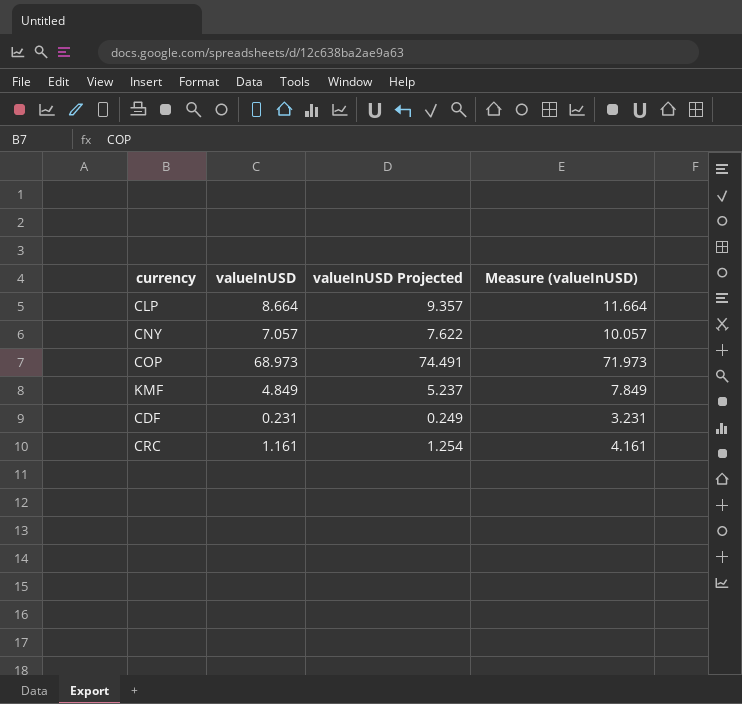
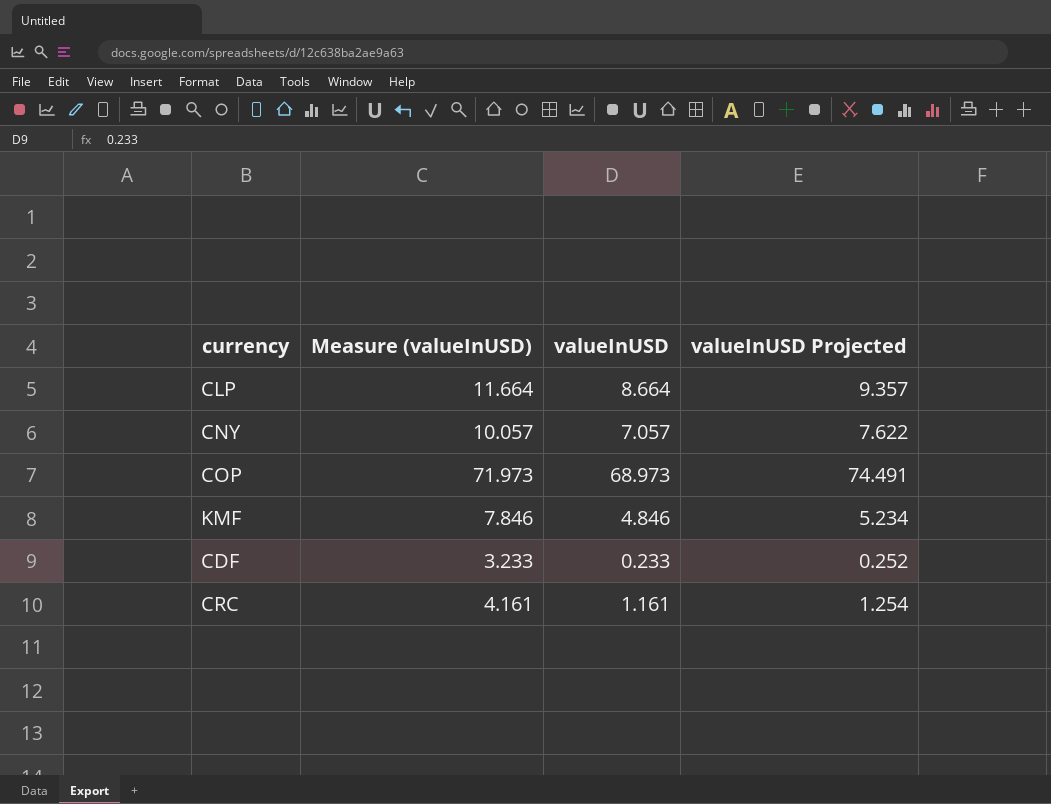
column Measure (valueInUSD) | position: 4 -> 2
KMF | Measure (valueInUSD): 7.849 -> 7.846
KMF | valueInUSD: 4.849 -> 4.846
KMF | valueInUSD Projected: 5.237 -> 5.234
CDF | Measure (valueInUSD): 3.231 -> 3.233
CDF | valueInUSD: 0.231 -> 0.233
CDF | valueInUSD Projected: 0.249 -> 0.252

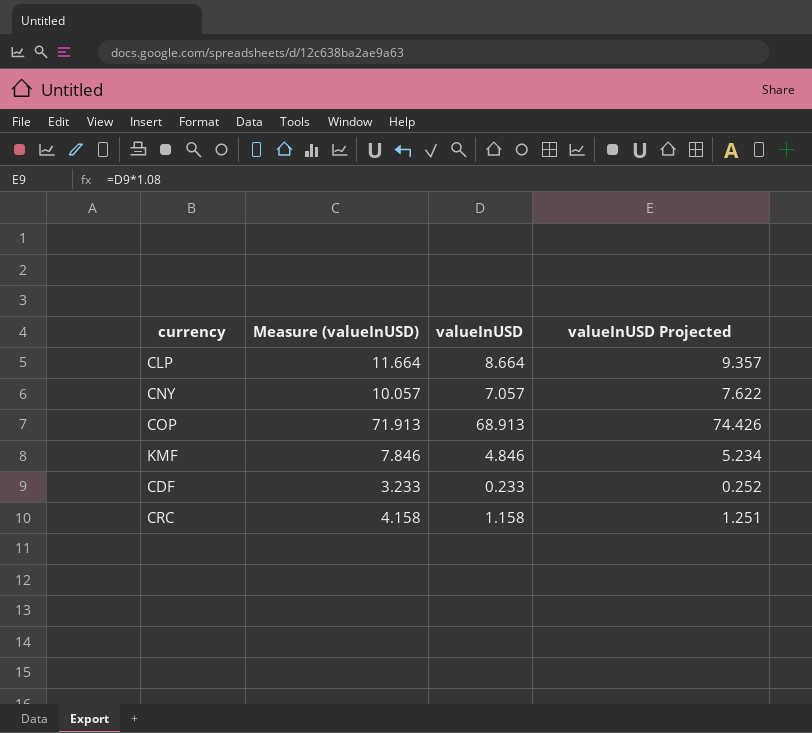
COP | Measure (valueInUSD): 71.973 -> 71.913
COP | valueInUSD: 68.973 -> 68.913
COP | valueInUSD Projected: 74.491 -> 74.426
CRC | Measure (valueInUSD): 4.161 -> 4.158
CRC | valueInUSD: 1.161 -> 1.158
CRC | valueInUSD Projected: 1.254 -> 1.251

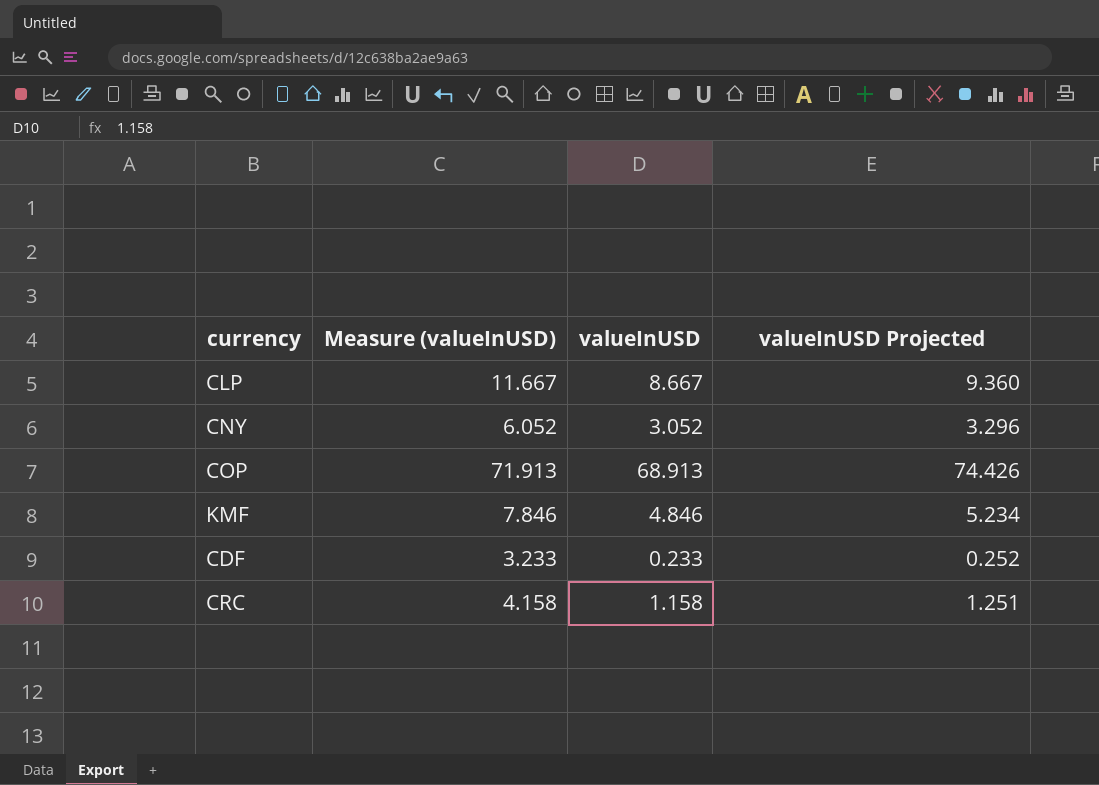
CLP | Measure (valueInUSD): 11.664 -> 11.667
CLP | valueInUSD: 8.664 -> 8.667
CLP | valueInUSD Projected: 9.357 -> 9.360
CNY | Measure (valueInUSD): 10.057 -> 6.052
CNY | valueInUSD: 7.057 -> 3.052
CNY | valueInUSD Projected: 7.622 -> 3.296

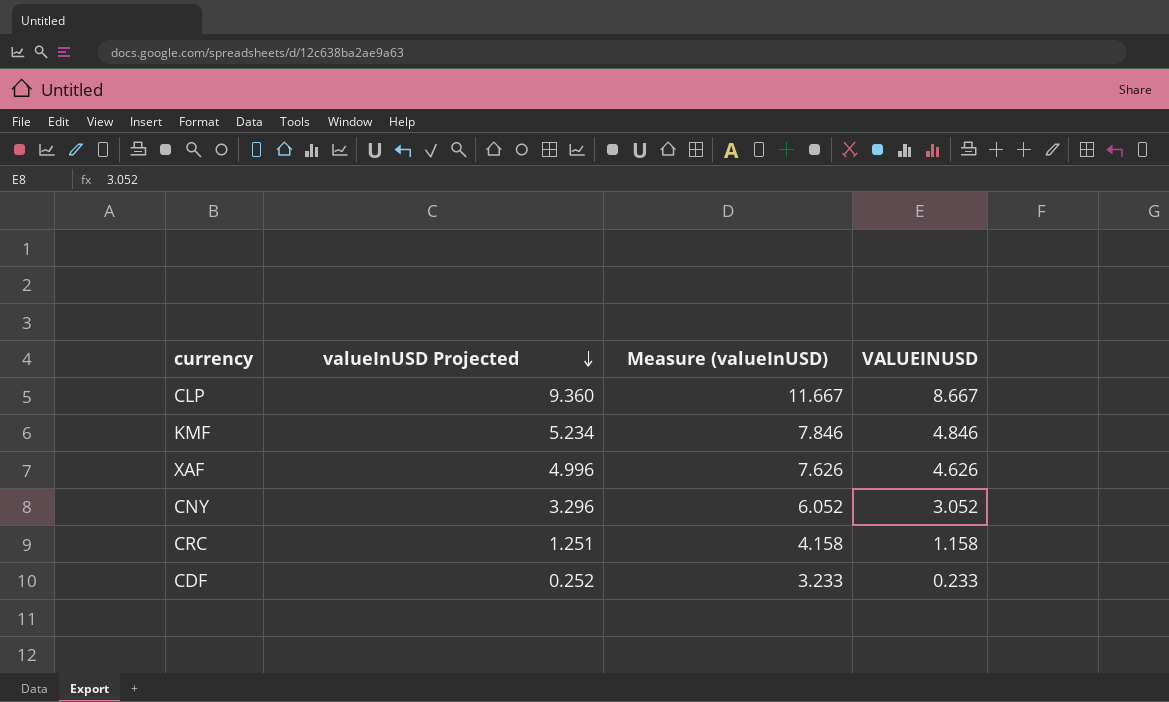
row order: none -> valueInUSD Projected descending
column valueInUSD Projected | position: 4 -> 2
column name: valueInUSD -> VALUEINUSD
row COP: 71.913 | 68.913 | 74.426 -> none
row XAF: none -> 4.996 | 7.626 | 4.626

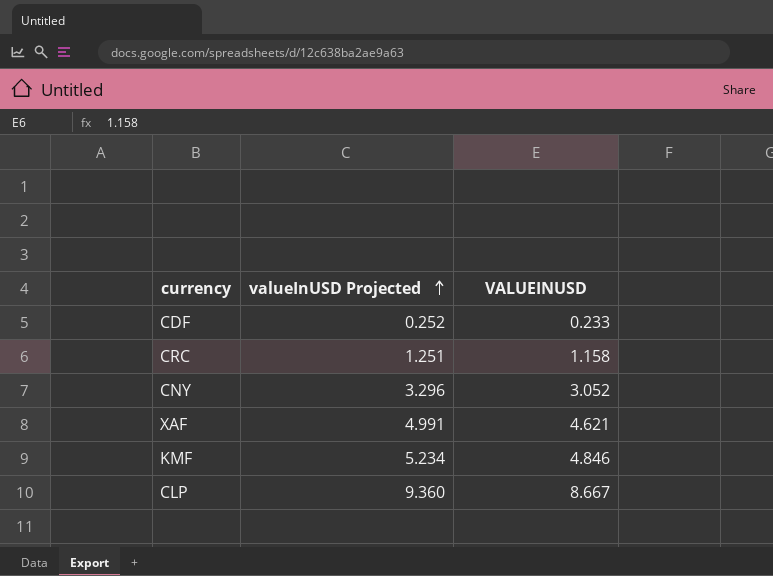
row order: valueInUSD Projected descending -> valueInUSD Projected ascending
column Measure (valueInUSD) | formula: [VALUEINUSD] + 3 -> none
XAF | valueInUSD Projected: 4.996 -> 4.991
XAF | VALUEINUSD: 4.626 -> 4.621

